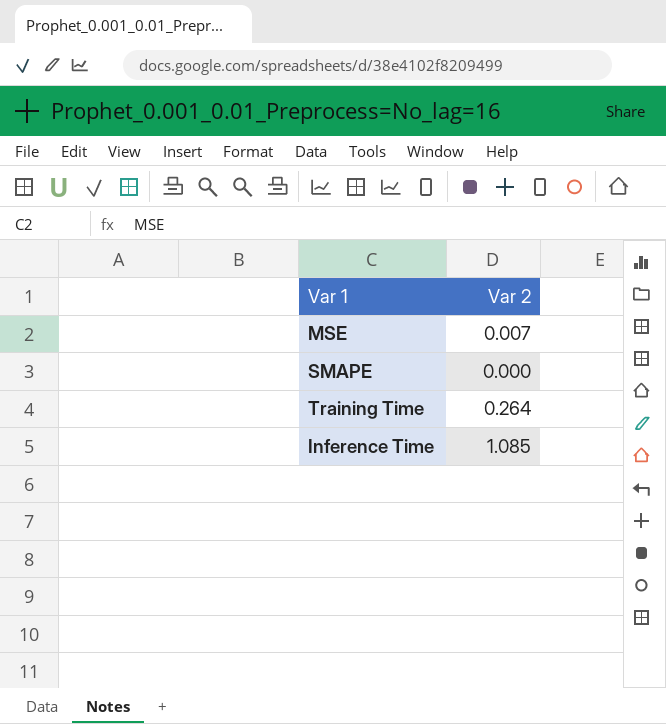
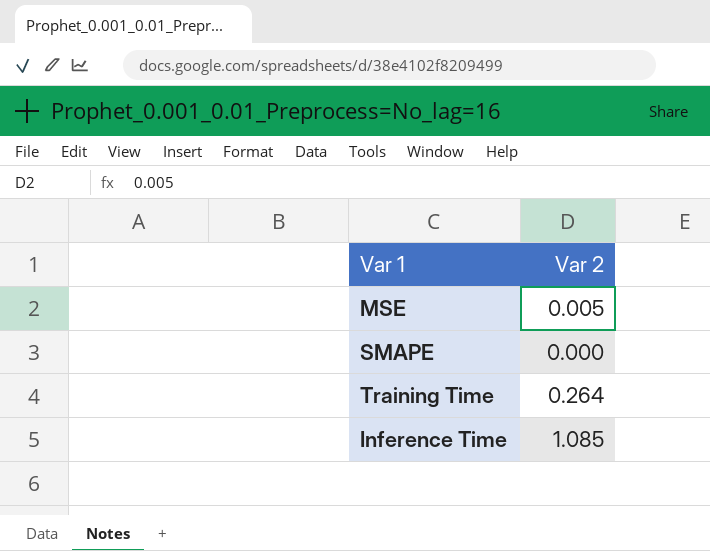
MSE | Var 2: 0.007 -> 0.005

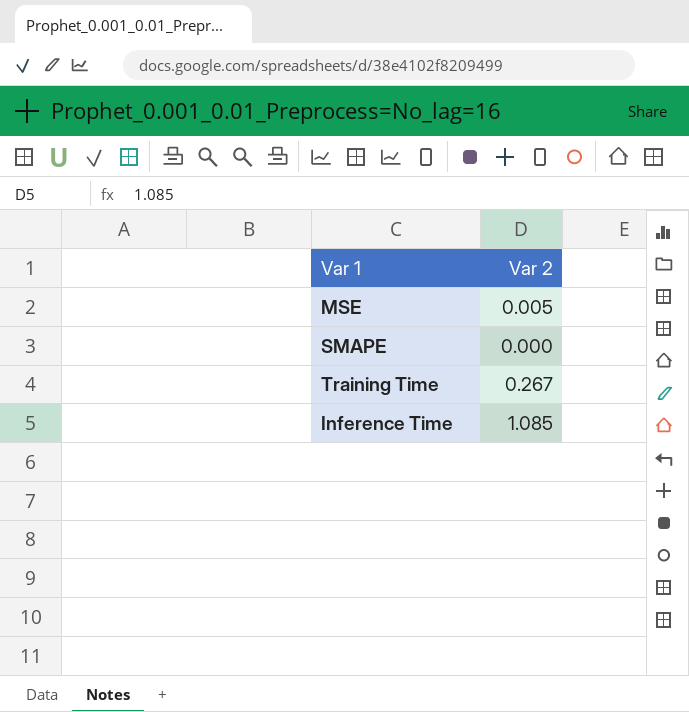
Training Time | Var 2: 0.264 -> 0.267

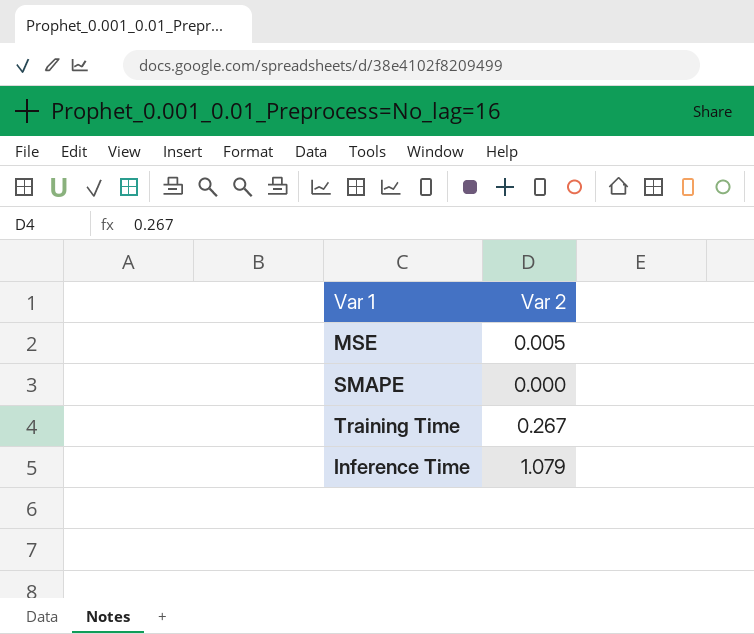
Inference Time | Var 2: 1.085 -> 1.079

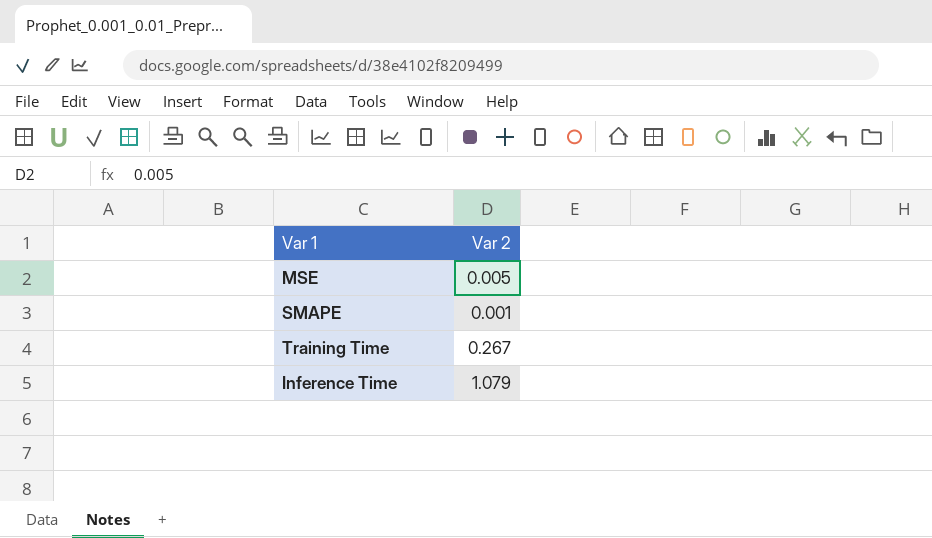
SMAPE | Var 2: 0.000 -> 0.001

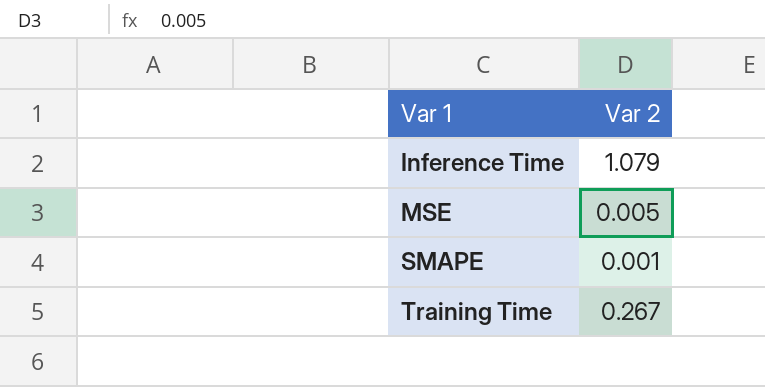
row order: none -> Var 1 ascending

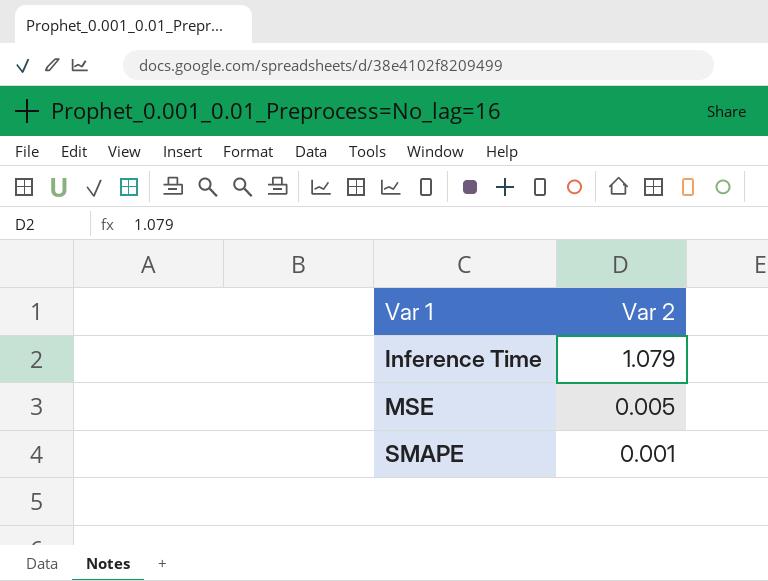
row Training Time: 0.267 -> none

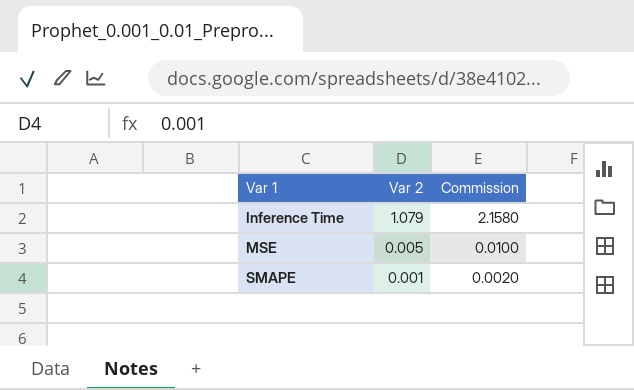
column Commission | formula: none -> [Var 2] * 2

